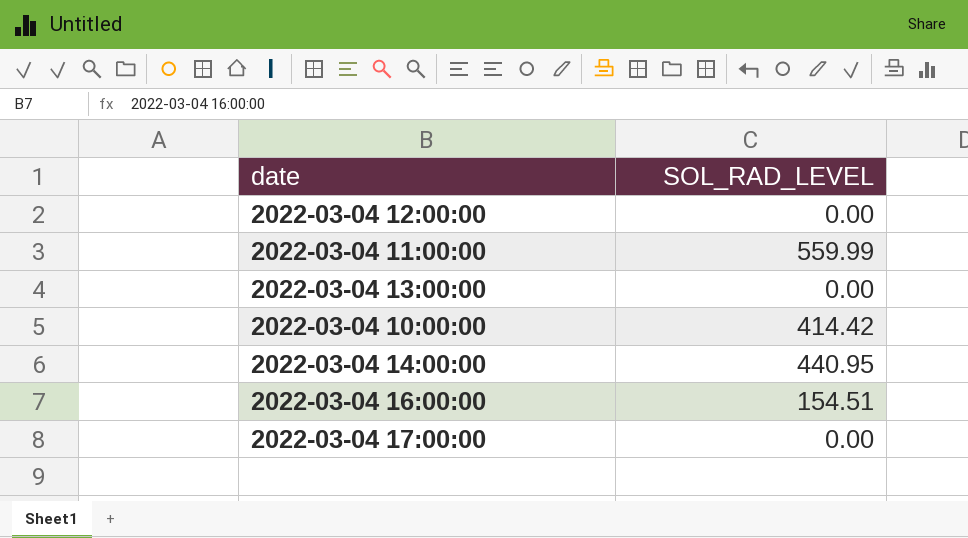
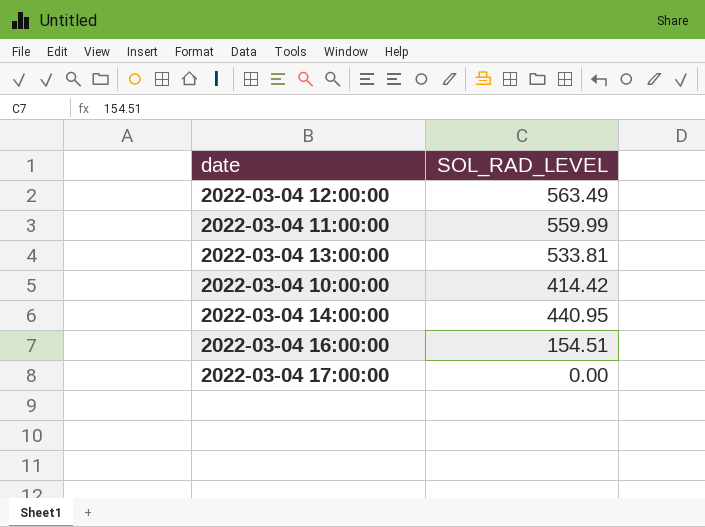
2022-03-04 12:00:00 | SOL_RAD_LEVEL: 0.00 -> 563.49
2022-03-04 13:00:00 | SOL_RAD_LEVEL: 0.00 -> 533.81

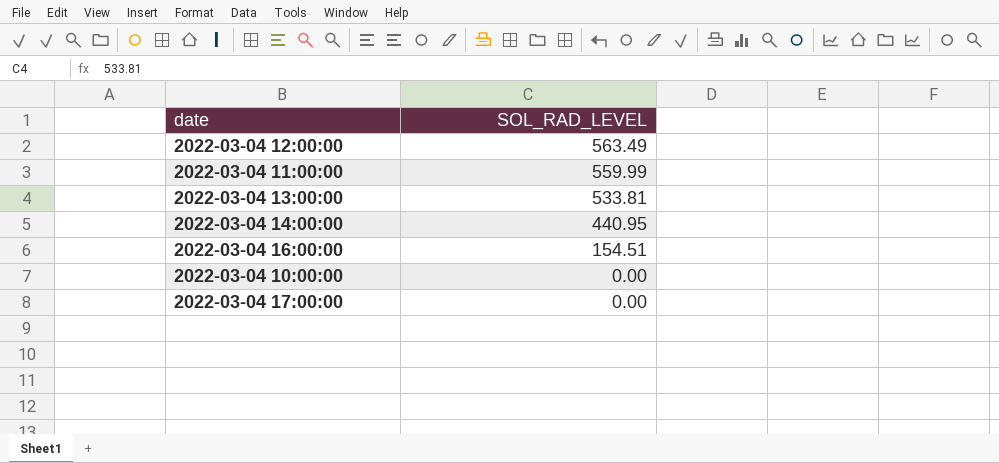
row order: none -> SOL_RAD_LEVEL descending
2022-03-04 10:00:00 | SOL_RAD_LEVEL: 414.42 -> 0.00

